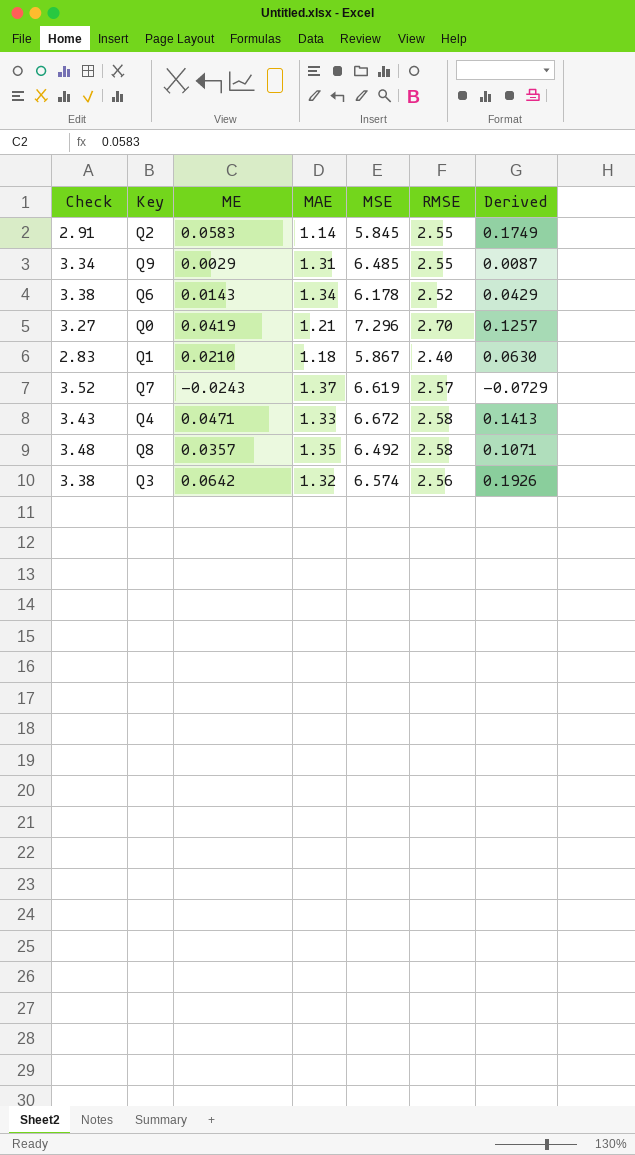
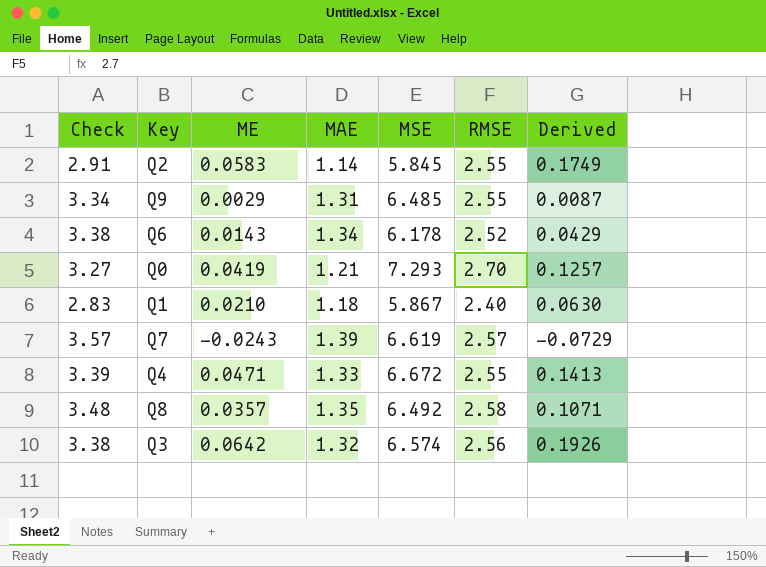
Q0 | MSE: 7.296 -> 7.293
Q7 | Check: 3.52 -> 3.57
Q7 | MAE: 1.37 -> 1.39
Q4 | Check: 3.43 -> 3.39
Q4 | RMSE: 2.58 -> 2.55

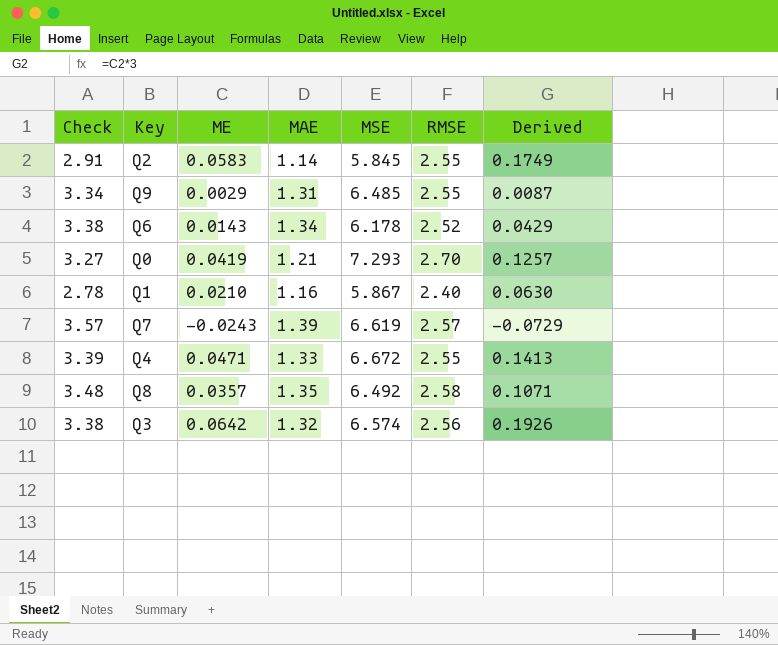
Q1 | Check: 2.83 -> 2.78
Q1 | MAE: 1.18 -> 1.16

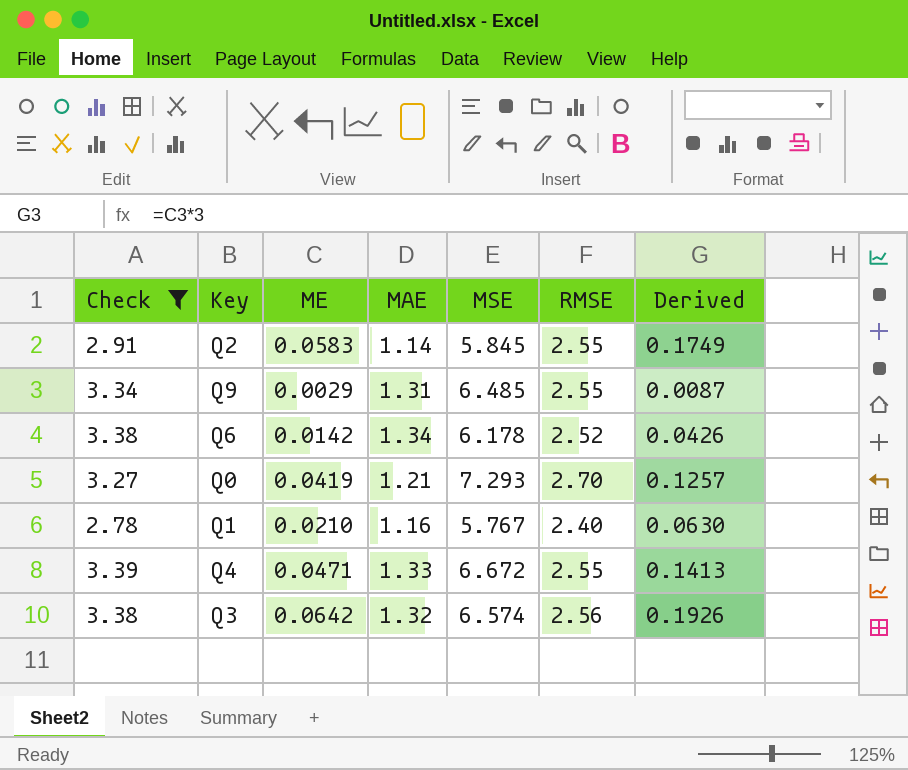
filter: none -> Check <= 3.39
Q6 | ME: 0.0143 -> 0.0142
Q6 | Derived: 0.0429 -> 0.0426
Q1 | MSE: 5.867 -> 5.767

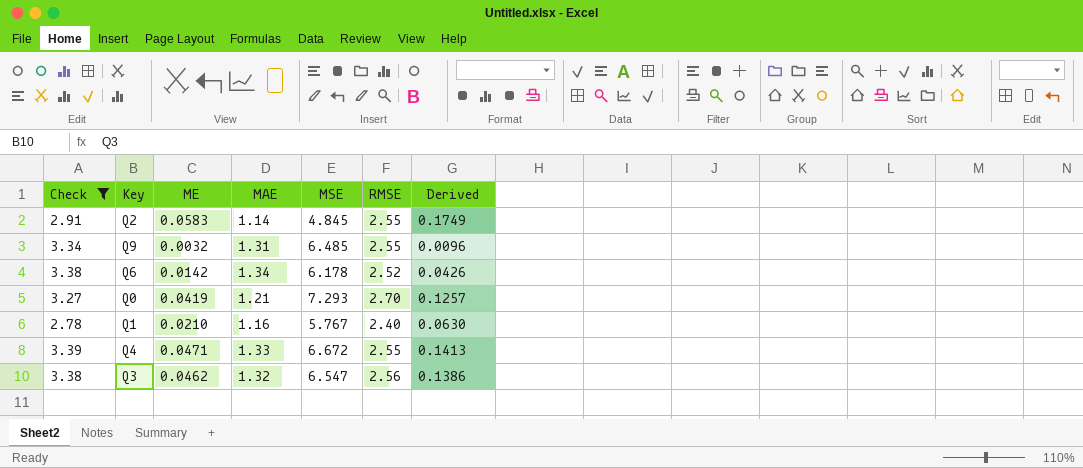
Q2 | MSE: 5.845 -> 4.845
Q9 | ME: 0.0029 -> 0.0032
Q9 | Derived: 0.0087 -> 0.0096
Q3 | ME: 0.0642 -> 0.0462
Q3 | MSE: 6.574 -> 6.547
Q3 | Derived: 0.1926 -> 0.1386

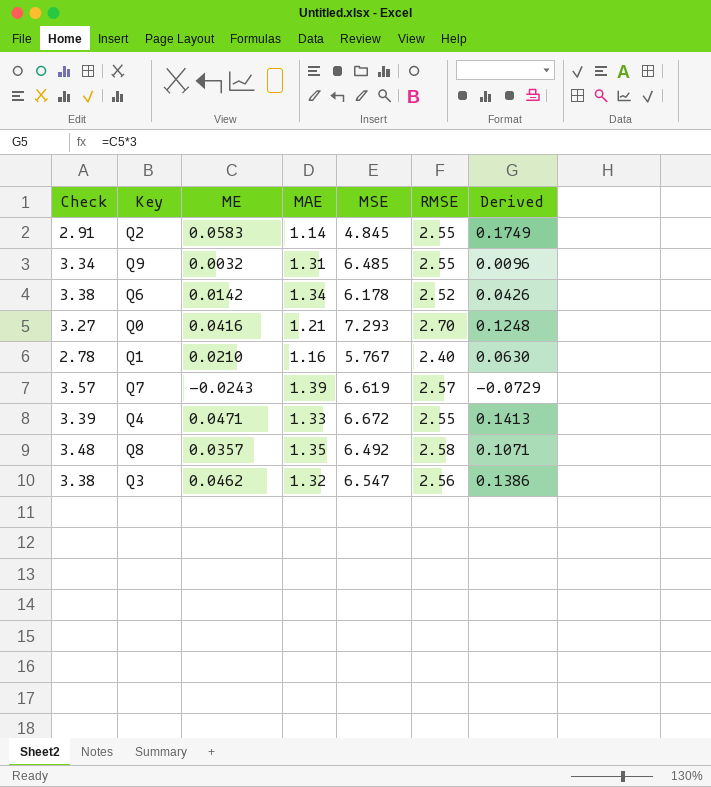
filter: Check <= 3.39 -> none
Q0 | ME: 0.0419 -> 0.0416
Q0 | Derived: 0.1257 -> 0.1248

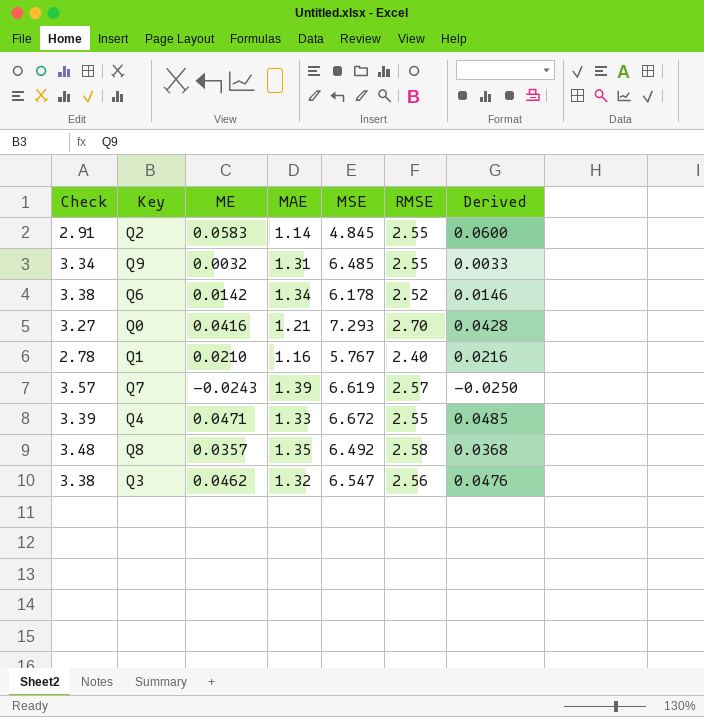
column Derived | formula: [ME] * 3 -> [ME] * 1.03

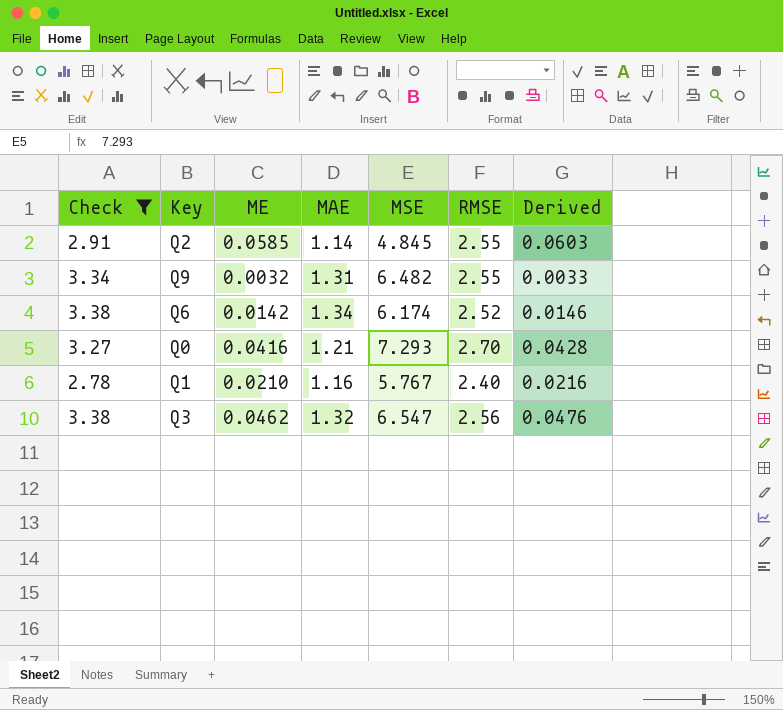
filter: none -> Check <= 3.38
Q2 | ME: 0.0583 -> 0.0585
Q2 | Derived: 0.0600 -> 0.0603
Q9 | MSE: 6.485 -> 6.482
Q6 | MSE: 6.178 -> 6.174

